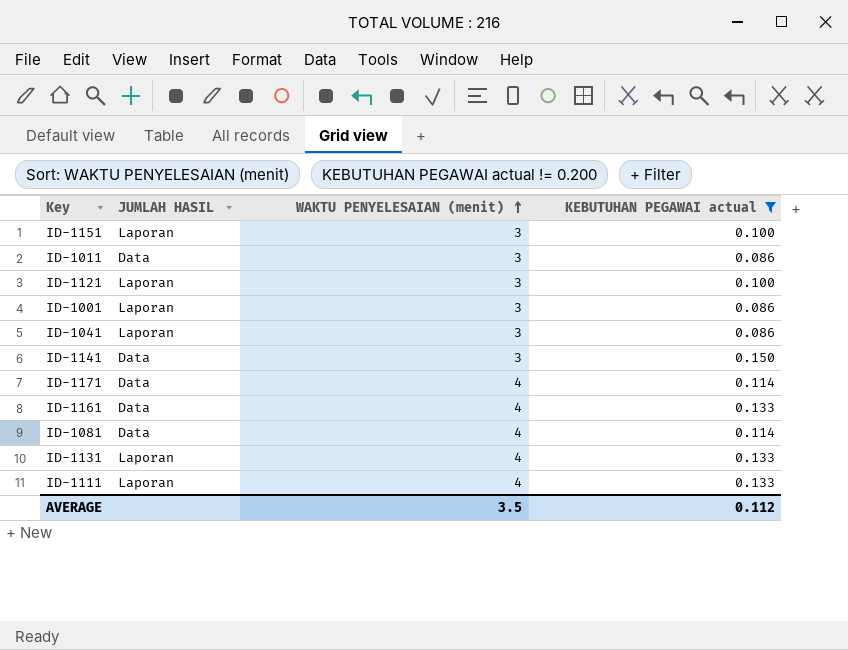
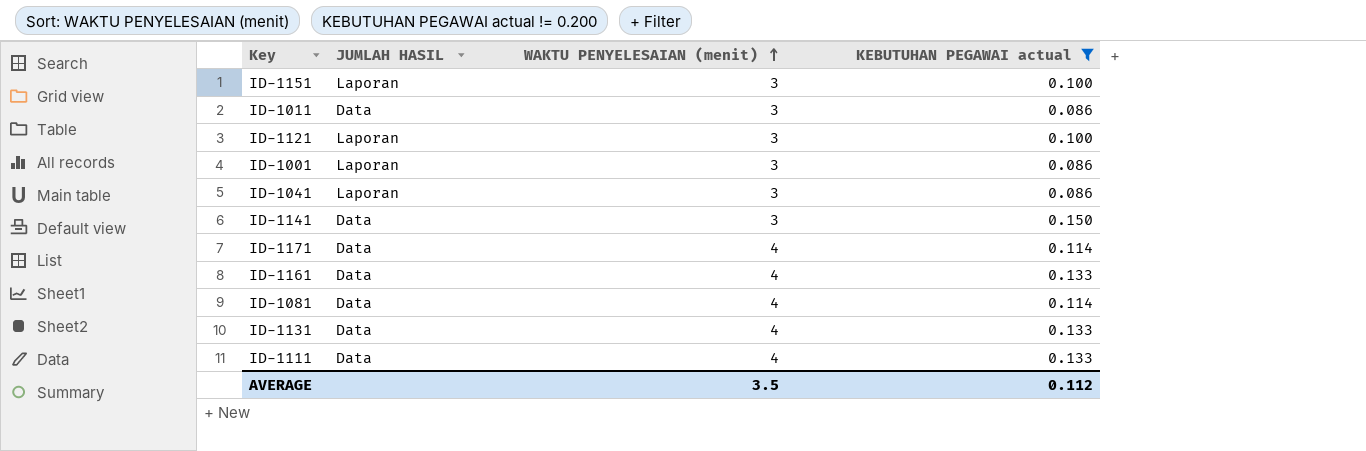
ID-1131 | JUMLAH HASIL: Laporan -> Data
ID-1111 | JUMLAH HASIL: Laporan -> Data

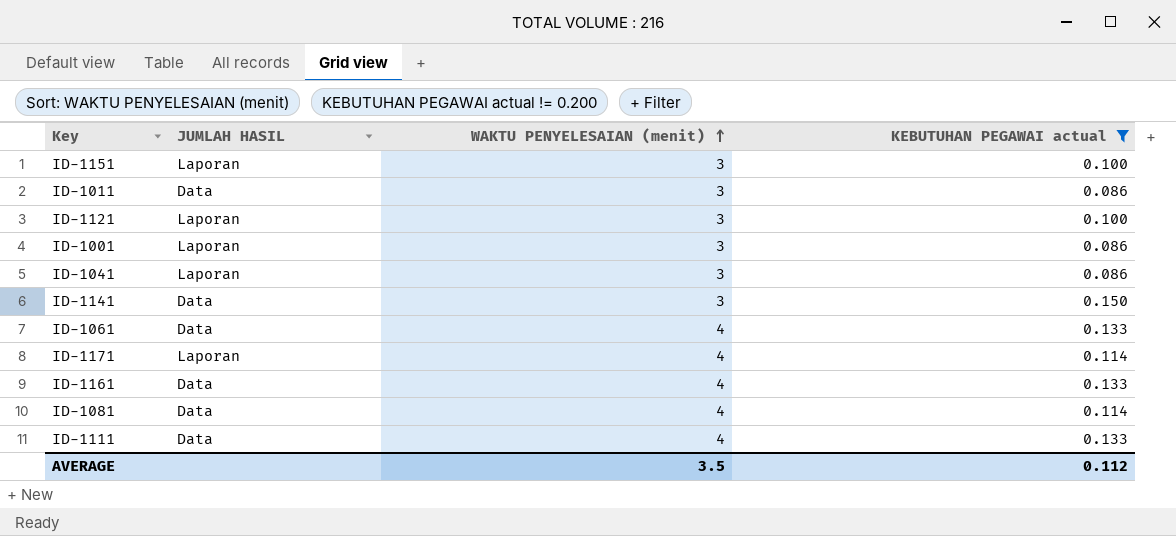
row ID-1131: Data | 4 | 0.133 -> none
row ID-1061: none -> Data | 4 | 0.133
ID-1171 | JUMLAH HASIL: Data -> Laporan

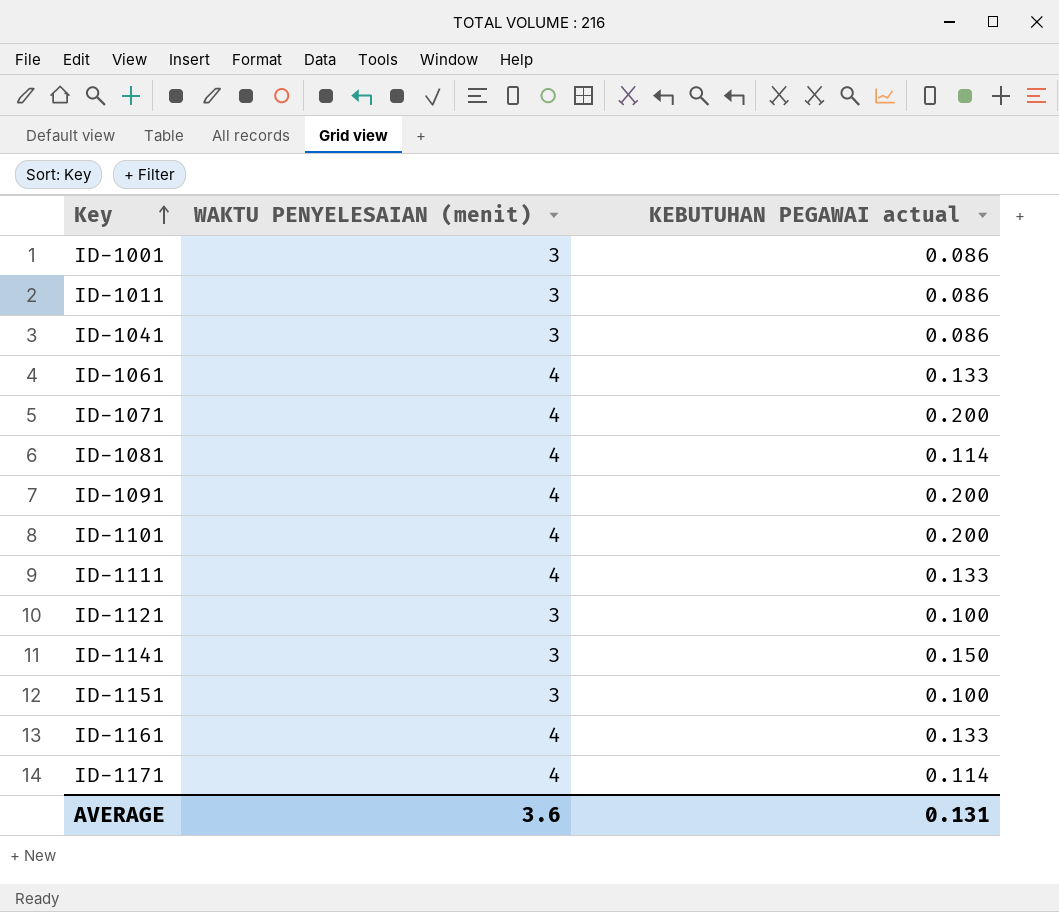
filter: KEBUTUHAN PEGAWAI actual != 0.200 -> none
row order: WAKTU PENYELESAIAN (menit) ascending -> Key ascending
column JUMLAH HASIL | position: 2 -> none
AVERAGE | WAKTU PENYELESAIAN (menit): 3.5 -> 3.6
AVERAGE | KEBUTUHAN PEGAWAI actual: 0.112 -> 0.131

